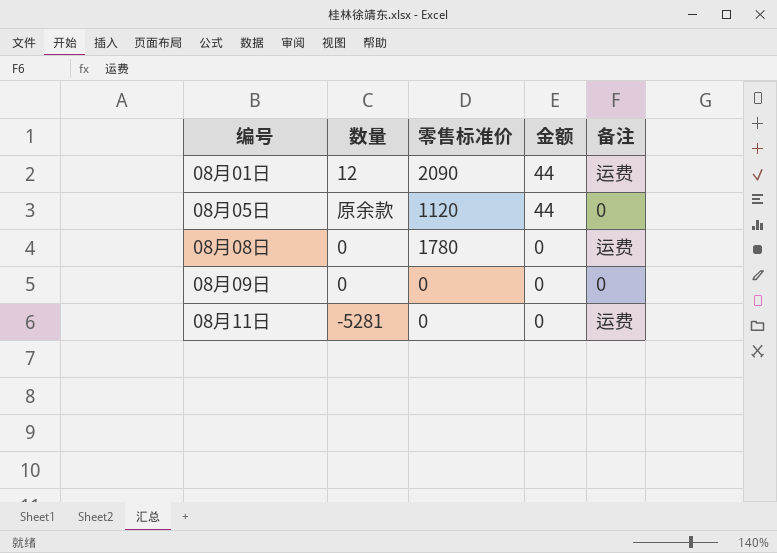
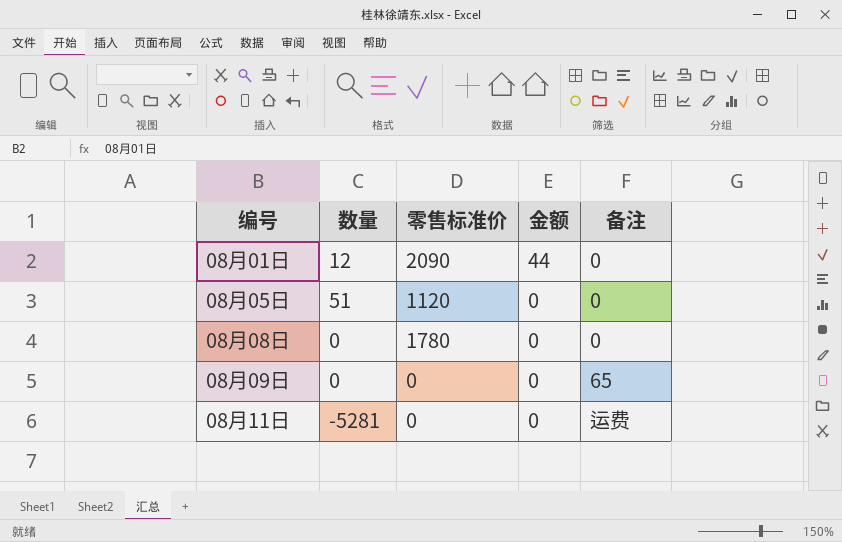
08月01日 | 备注: 运费 -> 0
08月05日 | 数量: 原余款 -> 51
08月05日 | 金额: 44 -> 0
08月08日 | 备注: 运费 -> 0
08月09日 | 备注: 0 -> 65

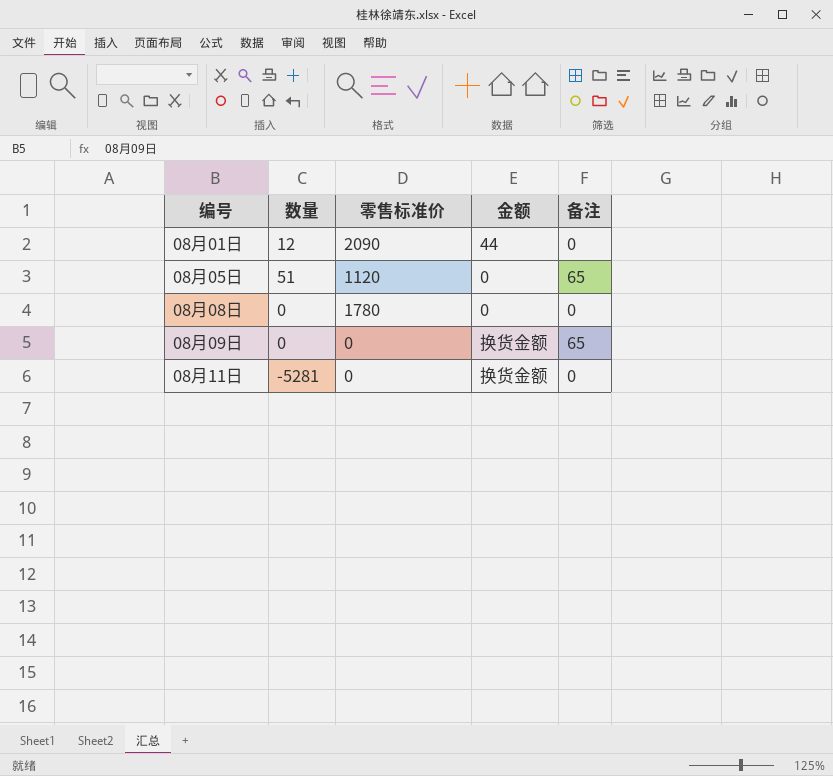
08月05日 | 备注: 0 -> 65
08月09日 | 金额: 0 -> 换货金额
08月11日 | 金额: 0 -> 换货金额
08月11日 | 备注: 运费 -> 0

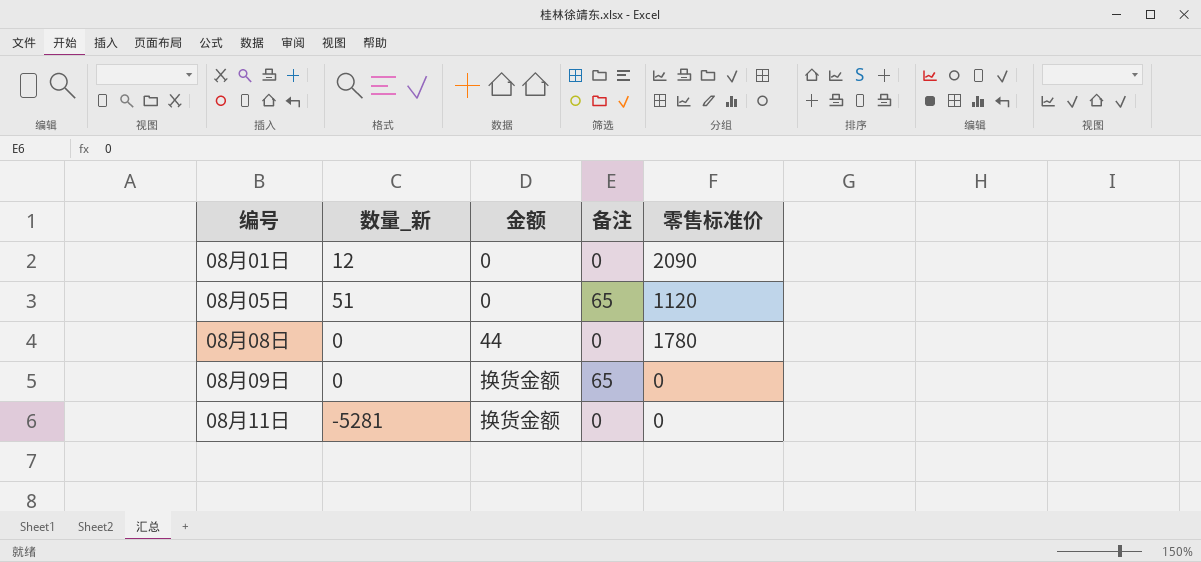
column name: 数量 -> 数量_新
column 零售标准价 | position: 3 -> 5
08月01日 | 金额: 44 -> 0
08月08日 | 金额: 0 -> 44

